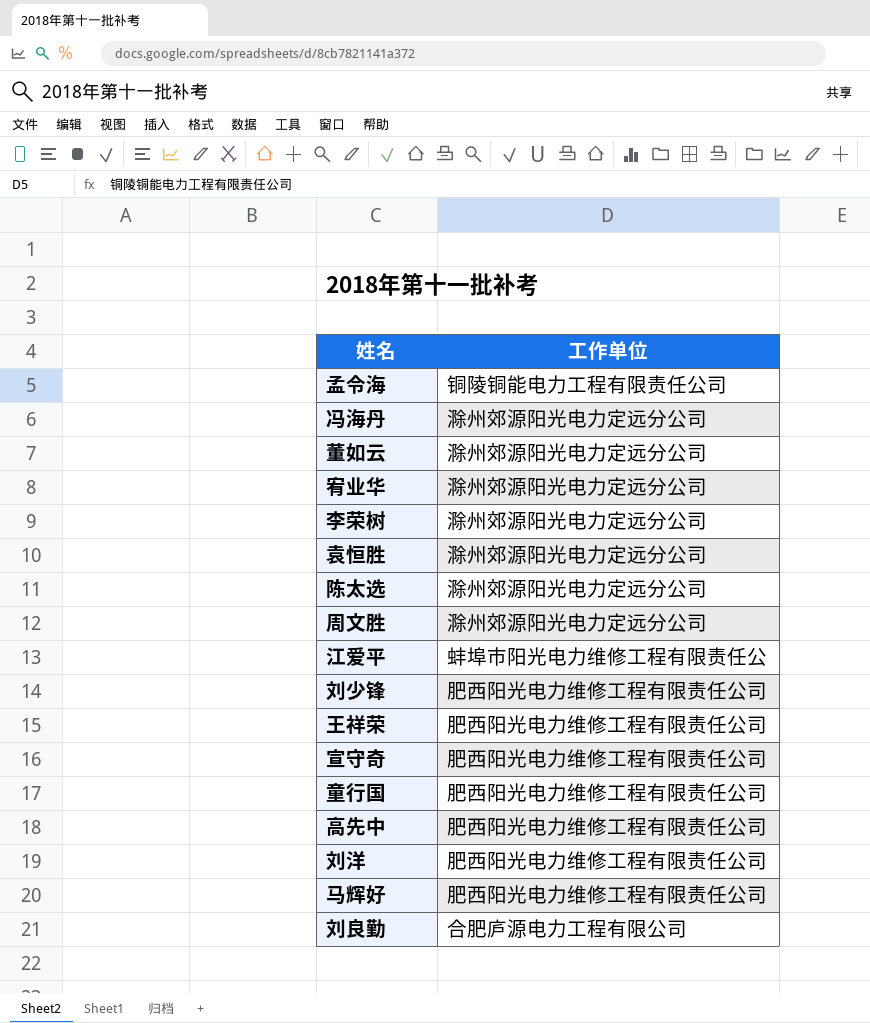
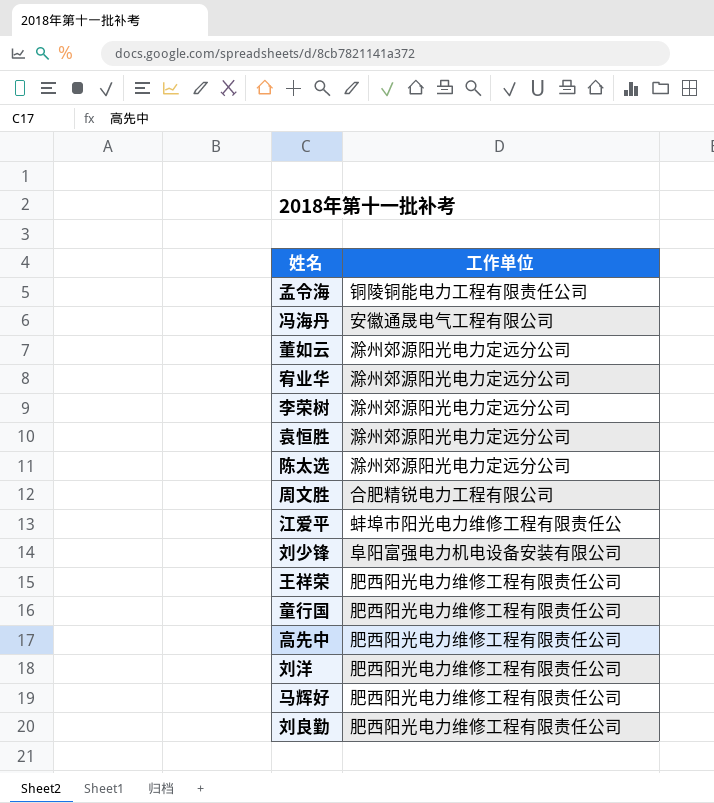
row 宣守奇: 肥西阳光电力维修工程有限责任公司 -> none
冯海丹 | 工作单位: 滁州郊源阳光电力定远分公司 -> 安徽通晟电气工程有限公司
周文胜 | 工作单位: 滁州郊源阳光电力定远分公司 -> 合肥精锐电力工程有限公司
刘少锋 | 工作单位: 肥西阳光电力维修工程有限责任公司 -> 阜阳富强电力机电设备安装有限公司
刘良勤 | 工作单位: 合肥庐源电力工程有限公司 -> 肥西阳光电力维修工程有限责任公司

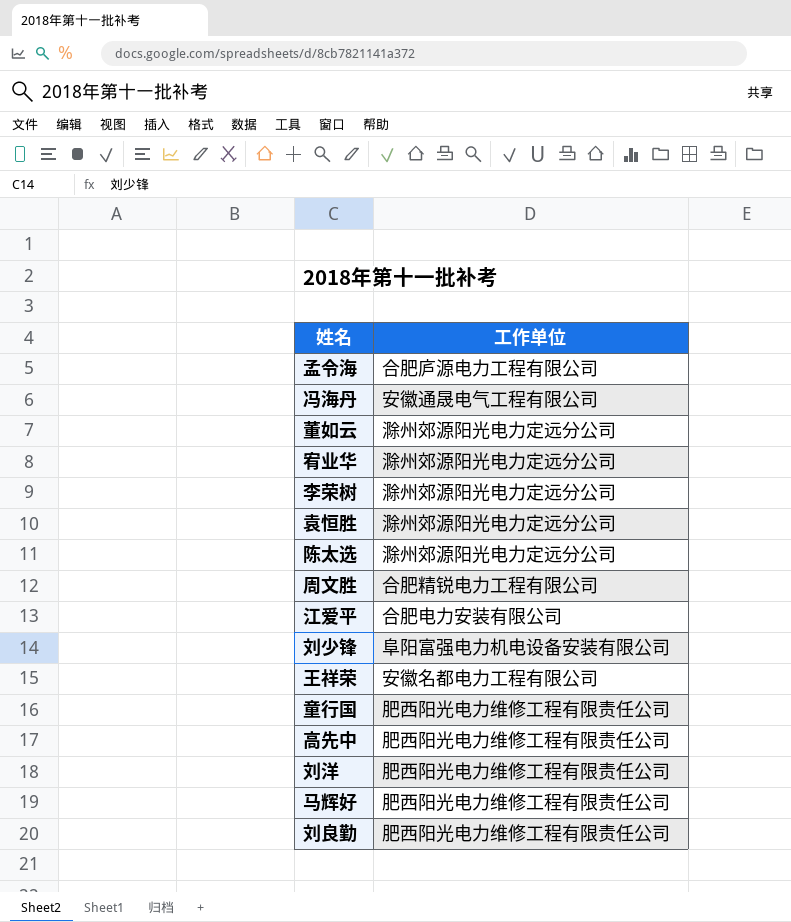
孟令海 | 工作单位: 铜陵铜能电力工程有限责任公司 -> 合肥庐源电力工程有限公司
江爱平 | 工作单位: 蚌埠市阳光电力维修工程有限责任公 -> 合肥电力安装有限公司
王祥荣 | 工作单位: 肥西阳光电力维修工程有限责任公司 -> 安徽名都电力工程有限公司

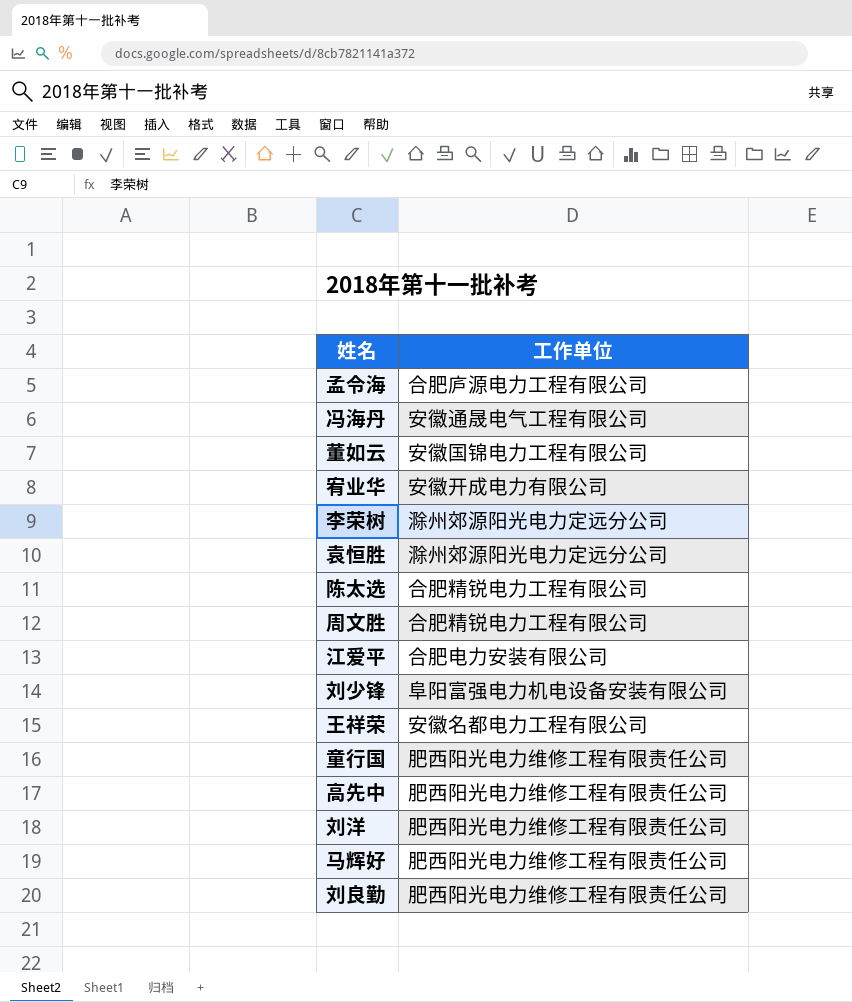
董如云 | 工作单位: 滁州郊源阳光电力定远分公司 -> 安徽国锦电力工程有限公司
宥业华 | 工作单位: 滁州郊源阳光电力定远分公司 -> 安徽开成电力有限公司
陈太选 | 工作单位: 滁州郊源阳光电力定远分公司 -> 合肥精锐电力工程有限公司

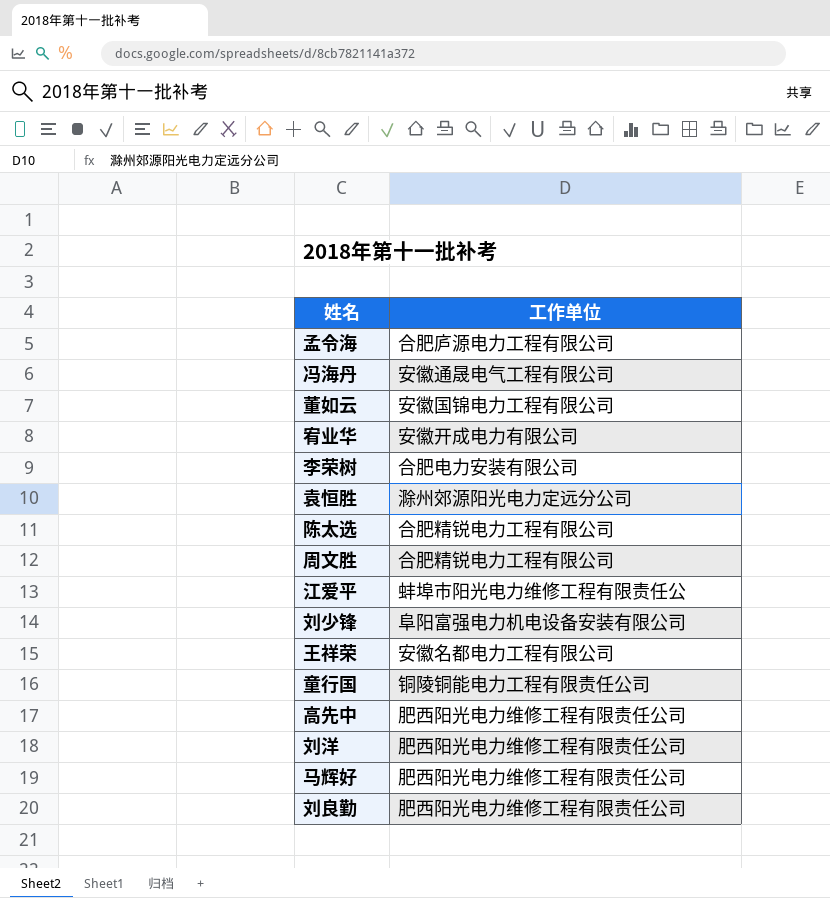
李荣树 | 工作单位: 滁州郊源阳光电力定远分公司 -> 合肥电力安装有限公司
江爱平 | 工作单位: 合肥电力安装有限公司 -> 蚌埠市阳光电力维修工程有限责任公
童行国 | 工作单位: 肥西阳光电力维修工程有限责任公司 -> 铜陵铜能电力工程有限责任公司

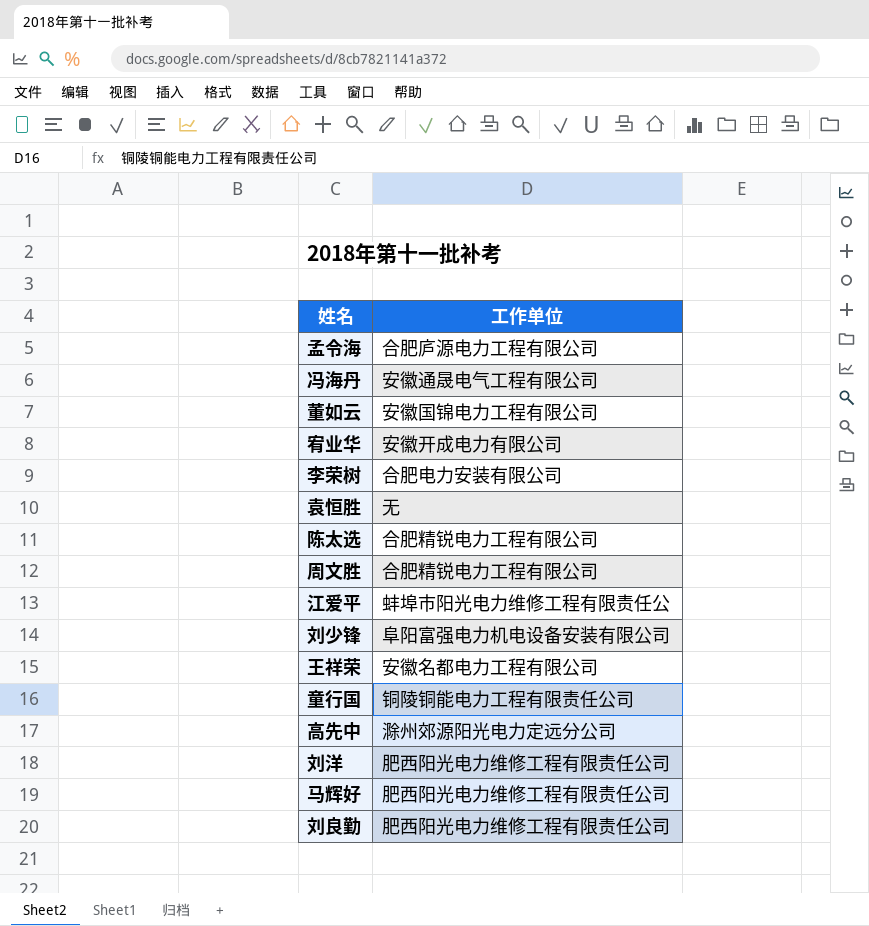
袁恒胜 | 工作单位: 滁州郊源阳光电力定远分公司 -> 无
高先中 | 工作单位: 肥西阳光电力维修工程有限责任公司 -> 滁州郊源阳光电力定远分公司

